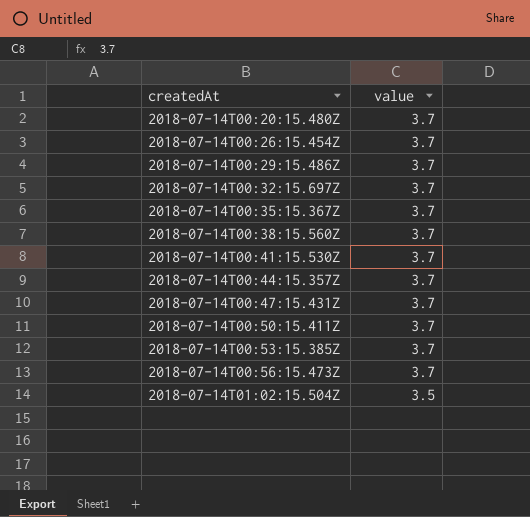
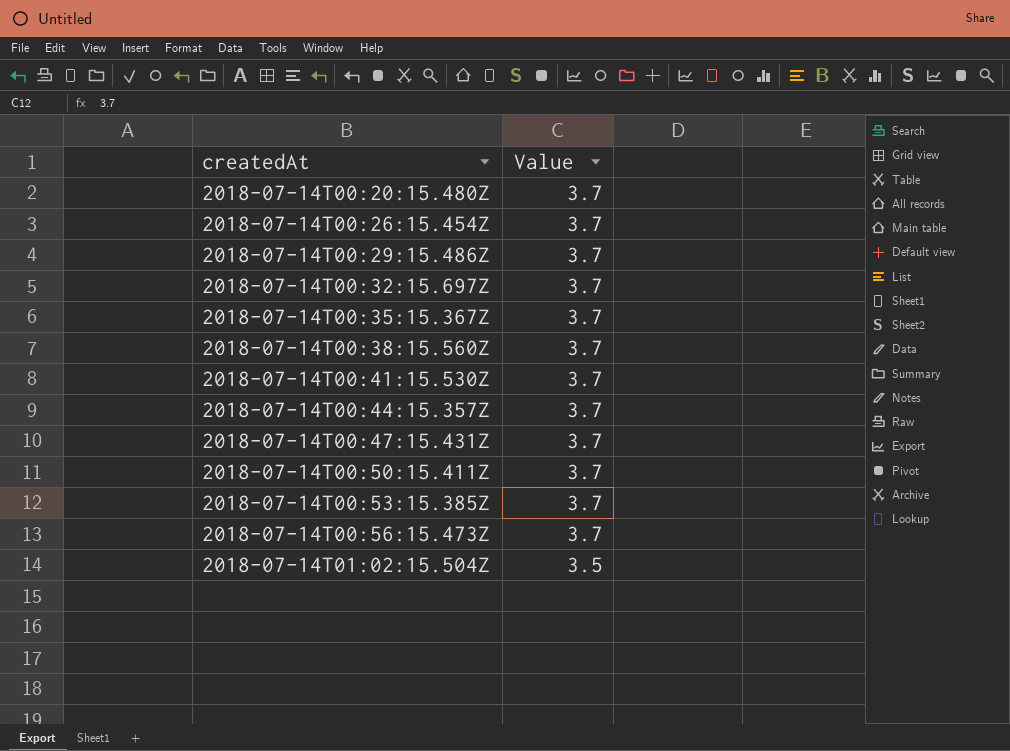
column name: value -> Value

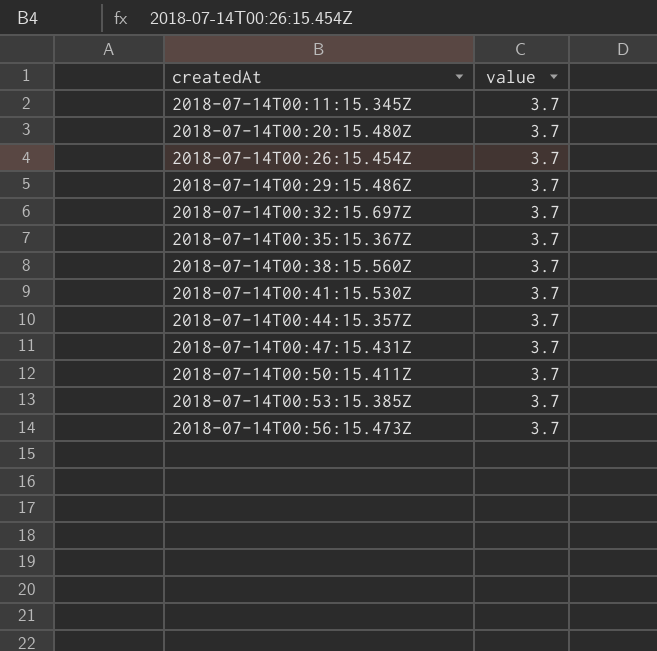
column name: Value -> value
row 2018-07-14T01:02:15.504Z: 3.5 -> none
row 2018-07-14T00:11:15.345Z: none -> 3.7

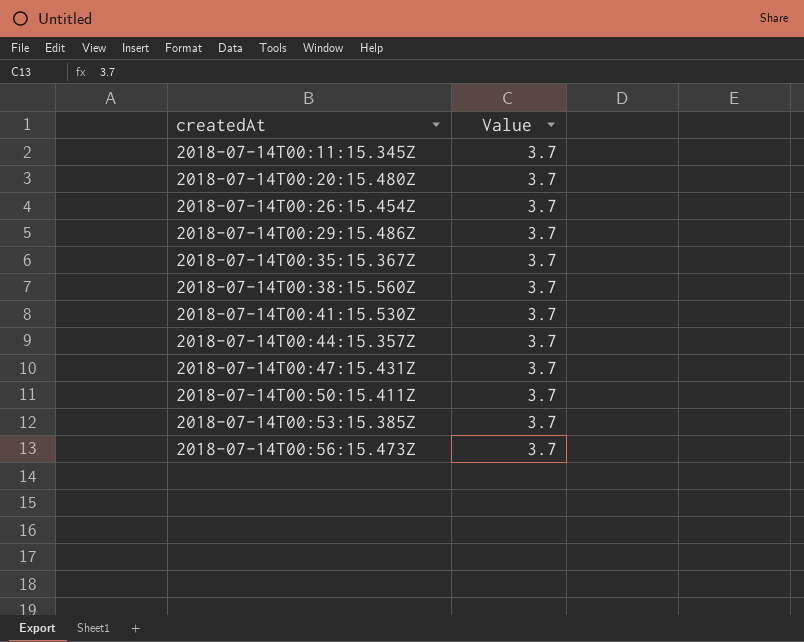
column name: value -> Value
row 2018-07-14T00:32:15.697Z: 3.7 -> none

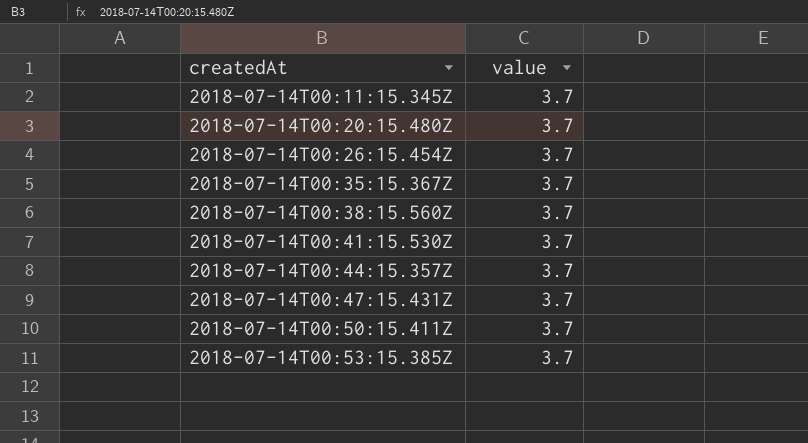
column name: Value -> value
row 2018-07-14T00:29:15.486Z: 3.7 -> none
row 2018-07-14T00:56:15.473Z: 3.7 -> none

